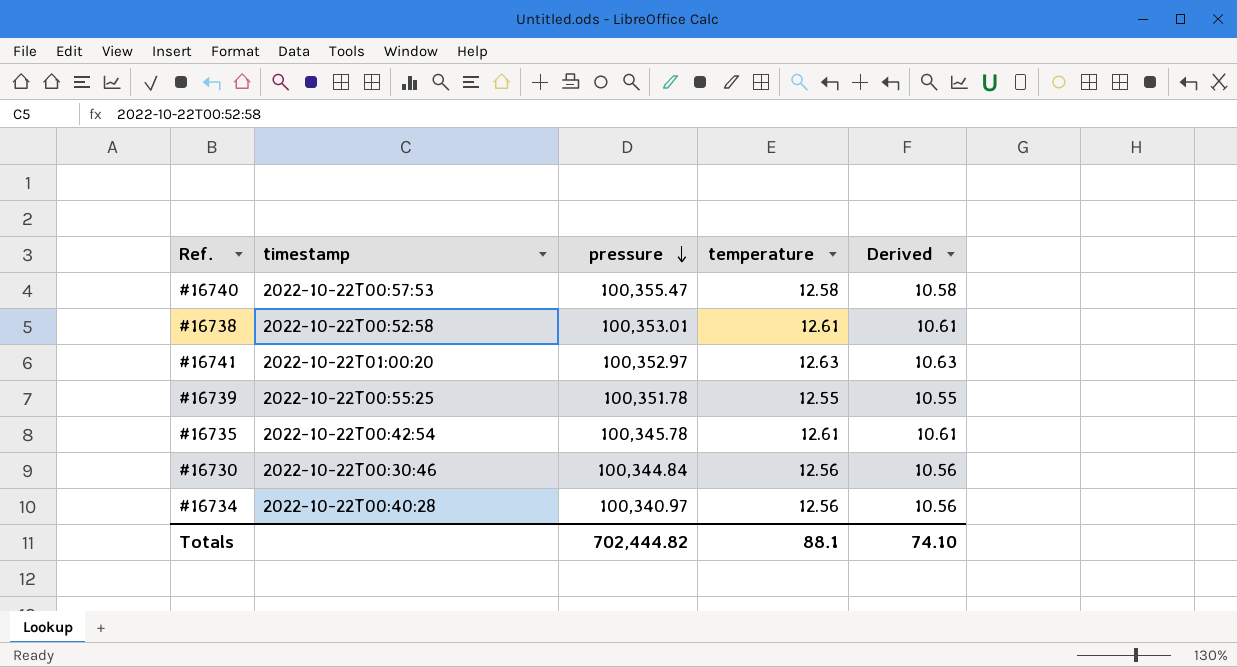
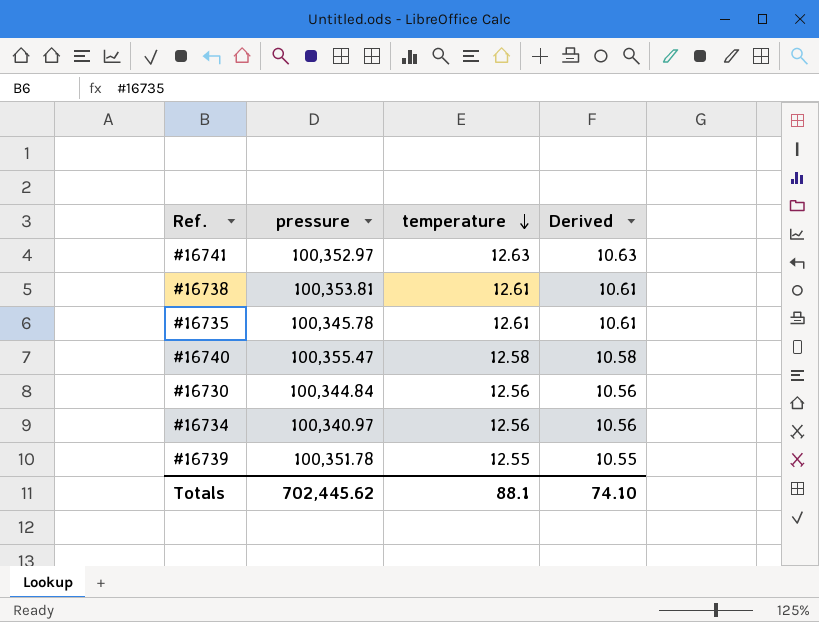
row order: pressure descending -> temperature descending
column timestamp | position: 2 -> none
#16738 | pressure: 100,353.01 -> 100,353.81
Totals | pressure: 702,444.82 -> 702,445.62

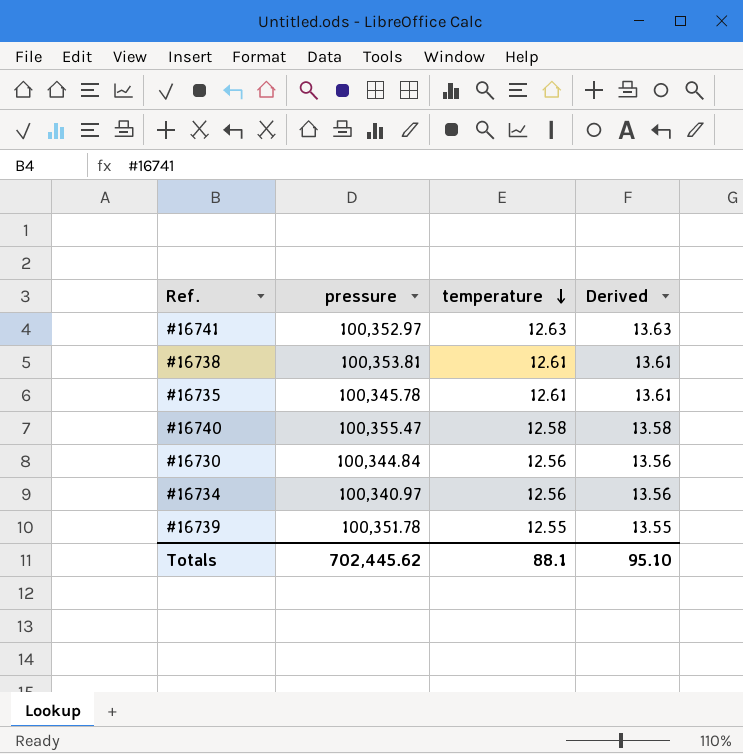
column Derived | formula: [temperature] - 2 -> [temperature] + 1
Totals | Derived: 74.10 -> 95.10

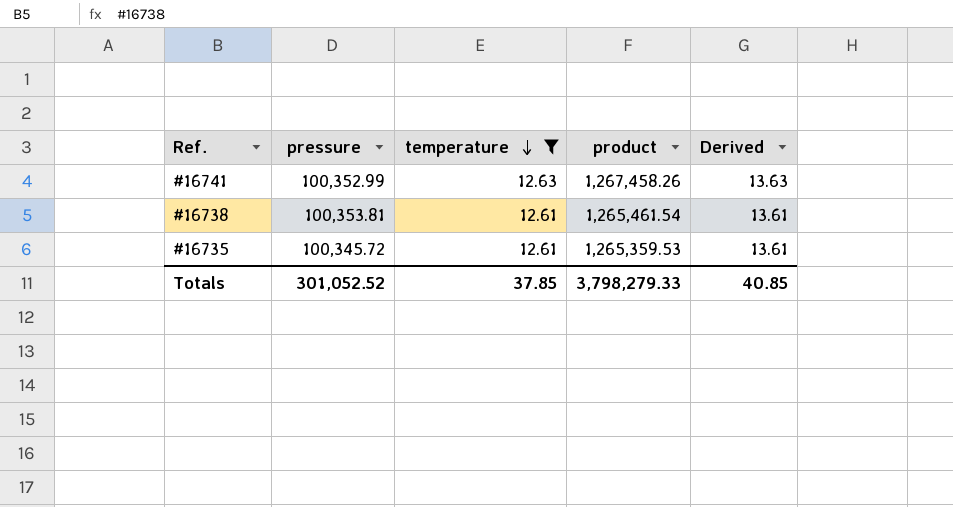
filter: none -> temperature >= 12.61
column product | formula: none -> [pressure] * [temperature]
#16741 | pressure: 100,352.97 -> 100,352.99
#16735 | pressure: 100,345.78 -> 100,345.72
Totals | pressure: 702,445.62 -> 301,052.52
Totals | temperature: 88.1 -> 37.85
Totals | Derived: 95.10 -> 40.85

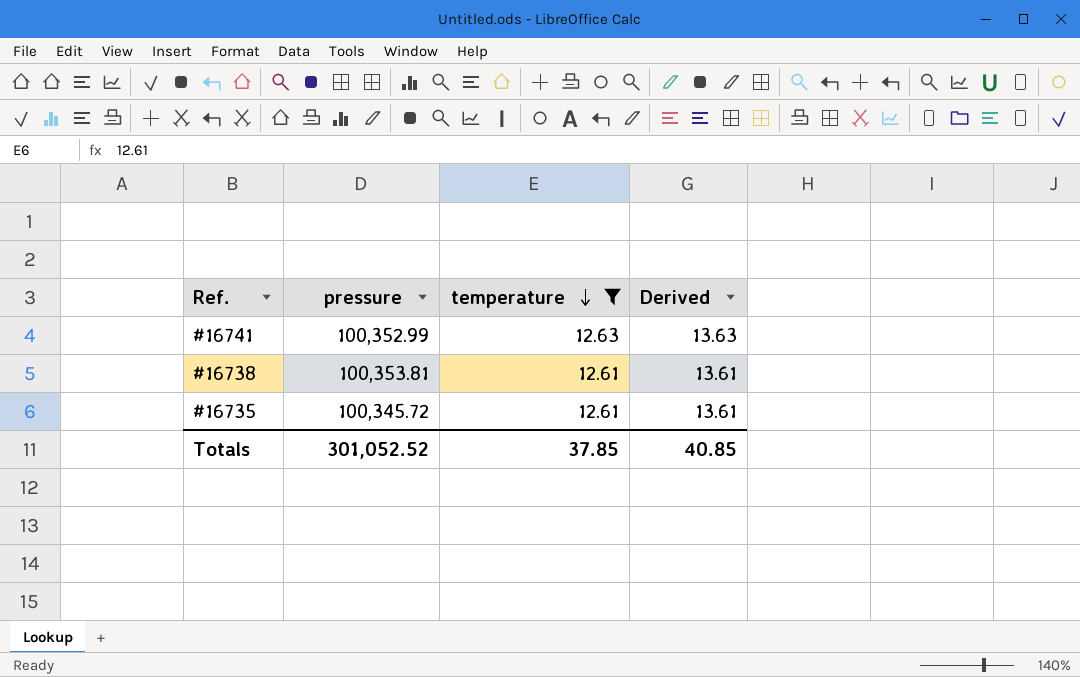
column product | formula: [pressure] * [temperature] -> none

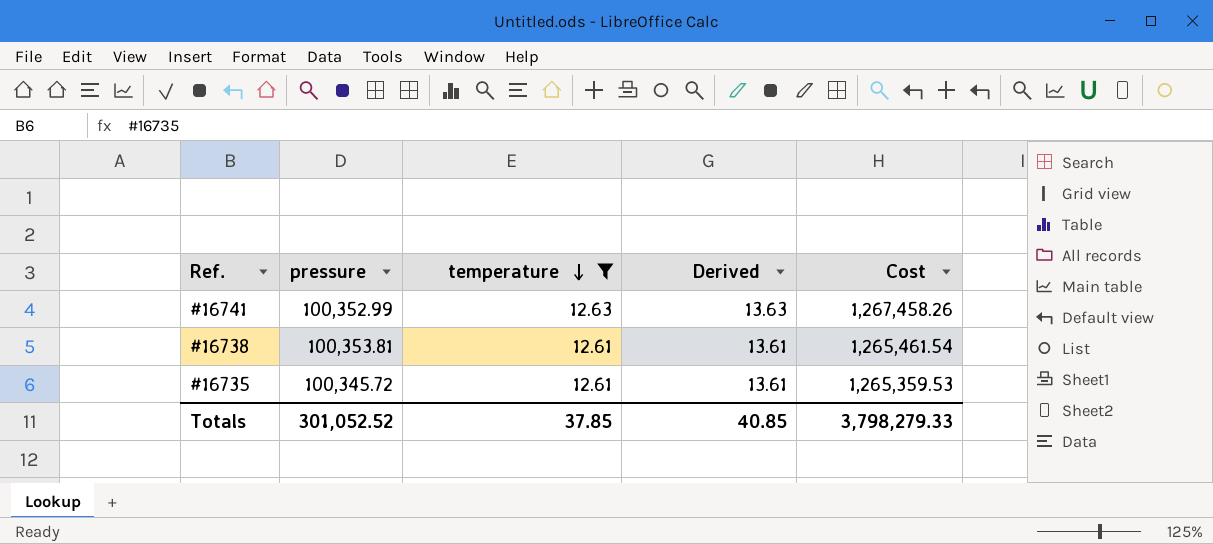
column Cost | formula: none -> [pressure] * [temperature]

